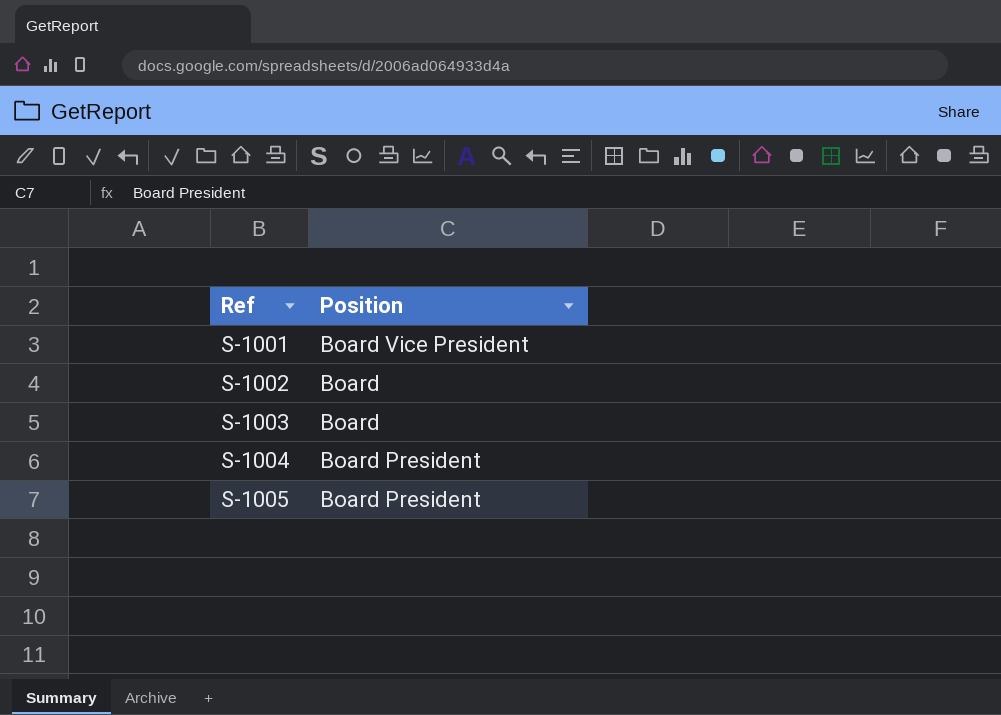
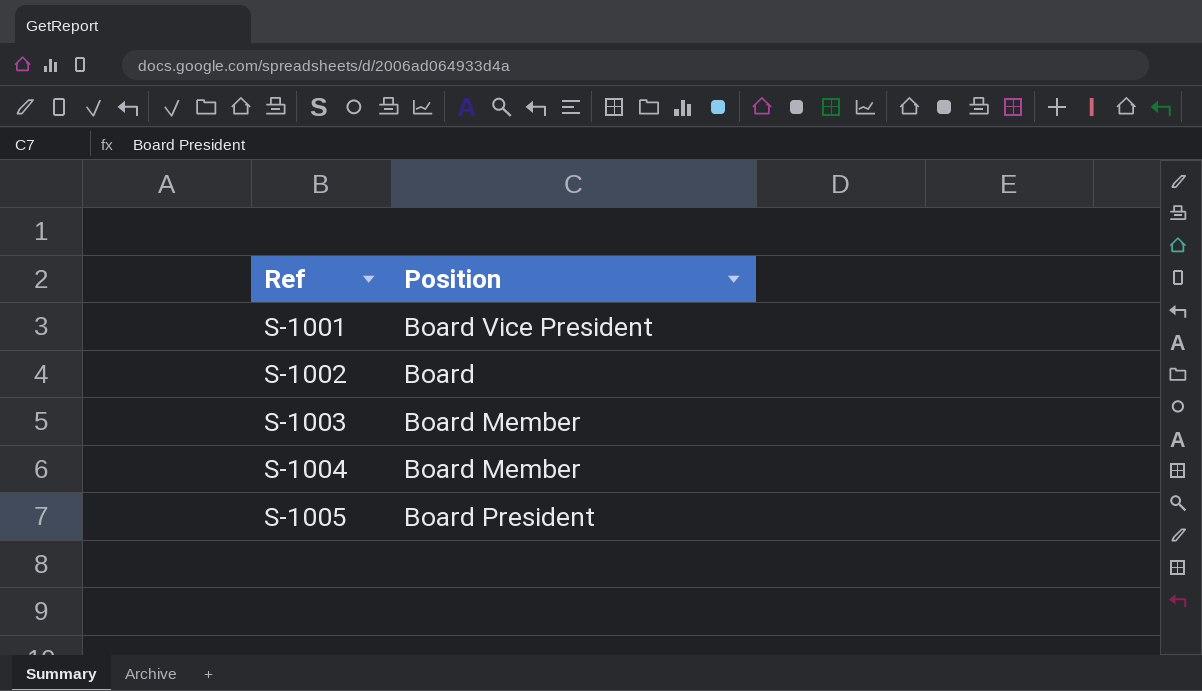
S-1003 | Position: Board -> Board Member
S-1004 | Position: Board President -> Board Member

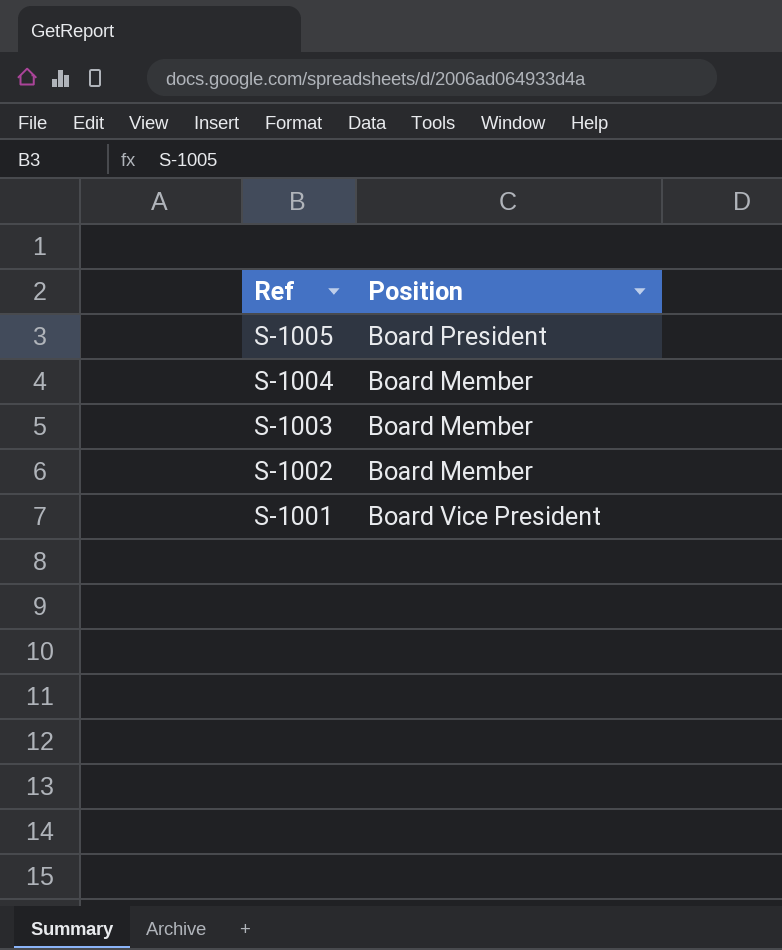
row order: Ref ascending -> Ref descending
S-1002 | Position: Board -> Board Member

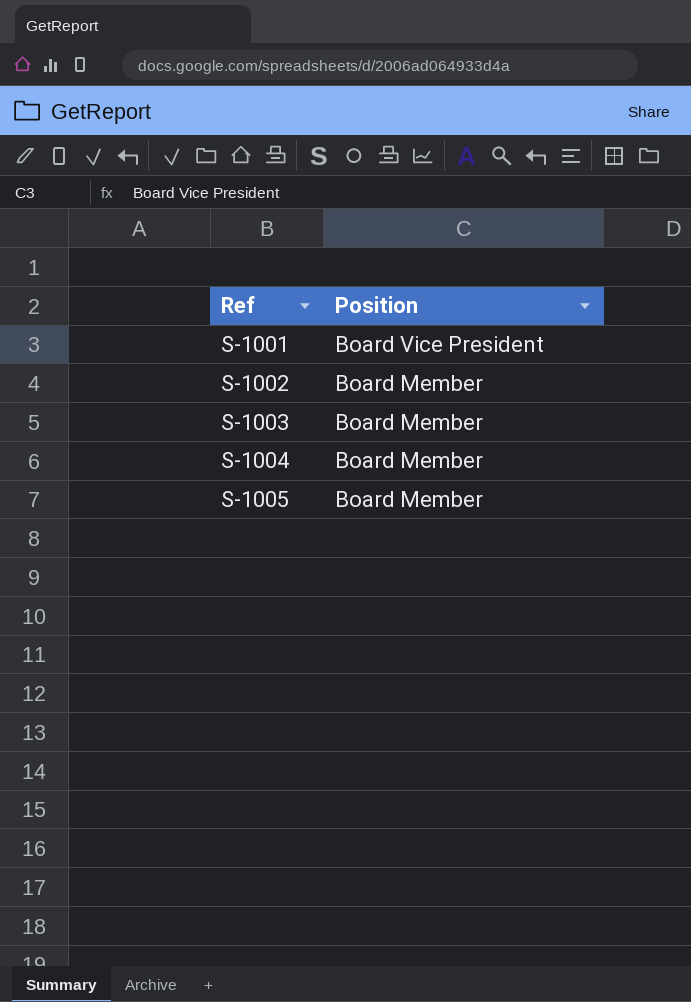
row order: Ref descending -> Ref ascending
S-1005 | Position: Board President -> Board Member

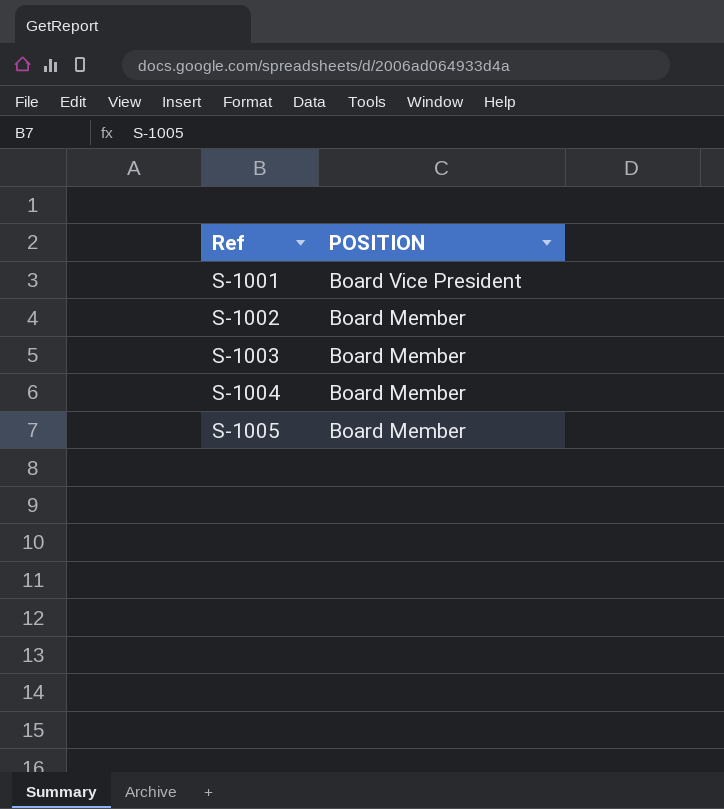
column name: Position -> POSITION

